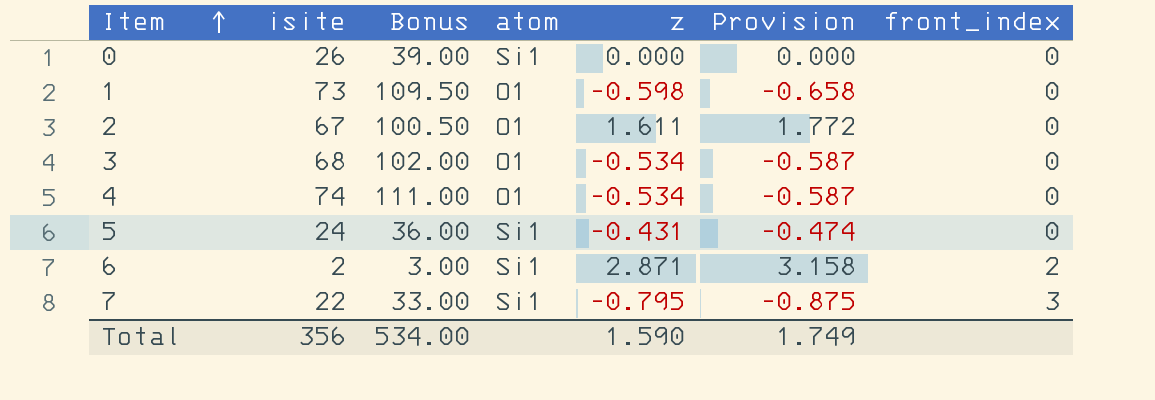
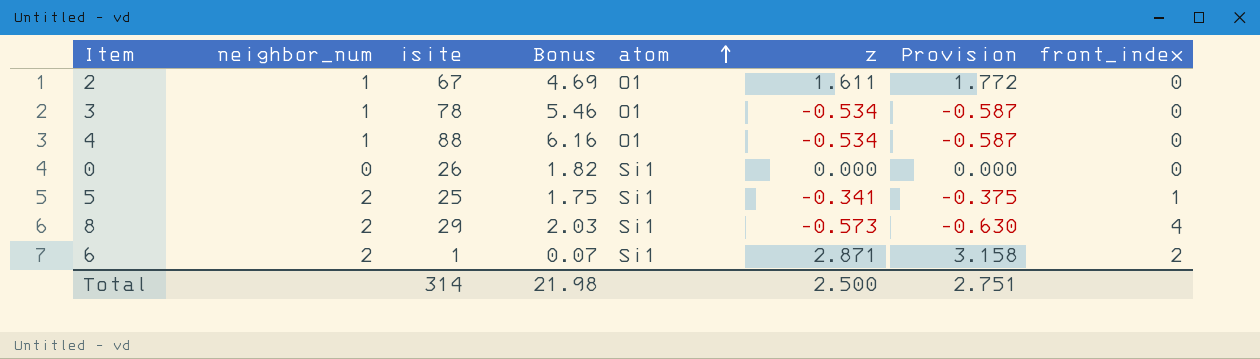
row order: Item ascending -> atom ascending
column neighbor_num | position: none -> 2
column Bonus | formula: [isite] * 1.5 -> [isite] * 0.07
row 1: 73 | 109.50 | O1 | -0.598 | -0.658 | 0 -> none
row 7: 22 | 33.00 | Si1 | -0.795 | -0.875 | 3 -> none
3 | isite: 68 -> 78
4 | isite: 74 -> 88
5 | isite: 24 -> 25
5 | z: -0.431 -> -0.341
5 | Provision: -0.474 -> -0.375
5 | front_index: 0 -> 1
row 8: none -> 2 | 29 | 2.03 | Si1 | -0.573 | -0.630 | 4
6 | isite: 2 -> 1
Total | isite: 356 -> 314
Total | Bonus: 534.00 -> 21.98
Total | z: 1.590 -> 2.500
Total | Provision: 1.749 -> 2.751

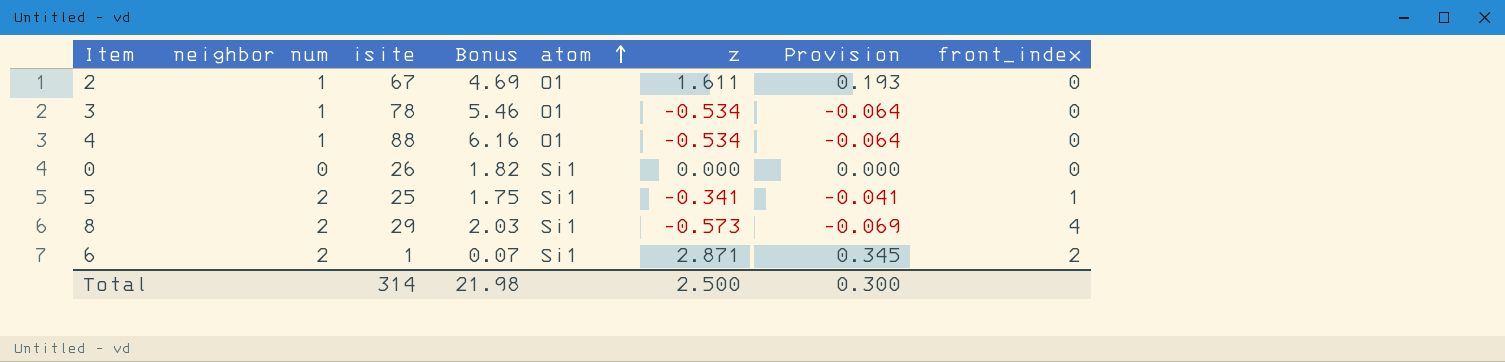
column name: neighbor_num -> neighbor num
column Provision | formula: [z] * 1.1 -> [z] * 0.12
Total | Provision: 2.751 -> 0.300

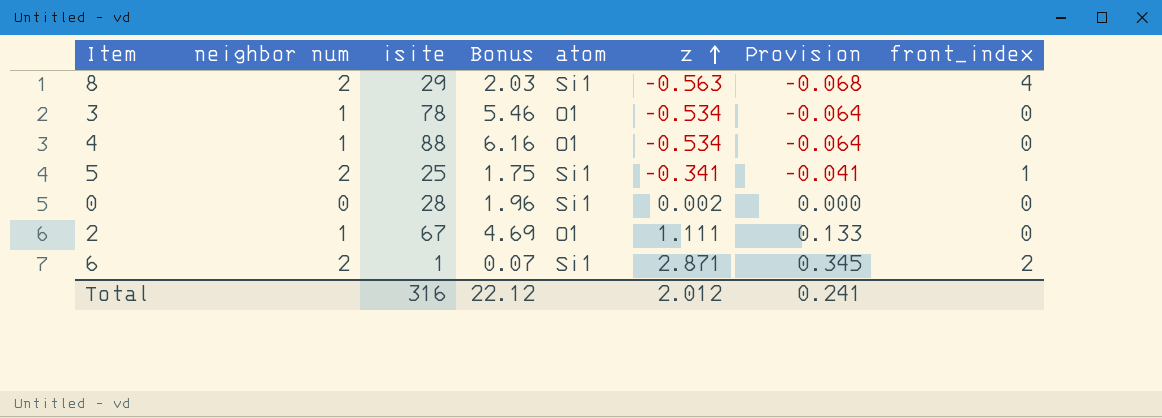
row order: atom ascending -> z ascending
8 | z: -0.573 -> -0.563
8 | Provision: -0.069 -> -0.068
0 | isite: 26 -> 28
0 | Bonus: 1.82 -> 1.96
0 | z: 0.000 -> 0.002
2 | z: 1.611 -> 1.111
2 | Provision: 0.193 -> 0.133
Total | isite: 314 -> 316
Total | Bonus: 21.98 -> 22.12
Total | z: 2.500 -> 2.012
Total | Provision: 0.300 -> 0.241

